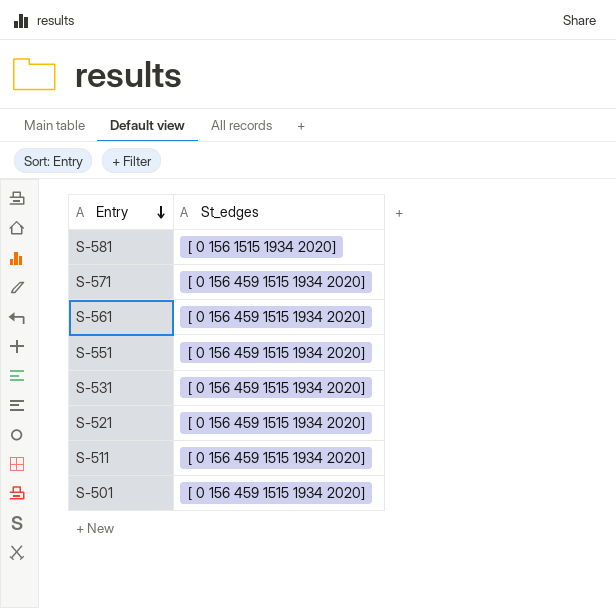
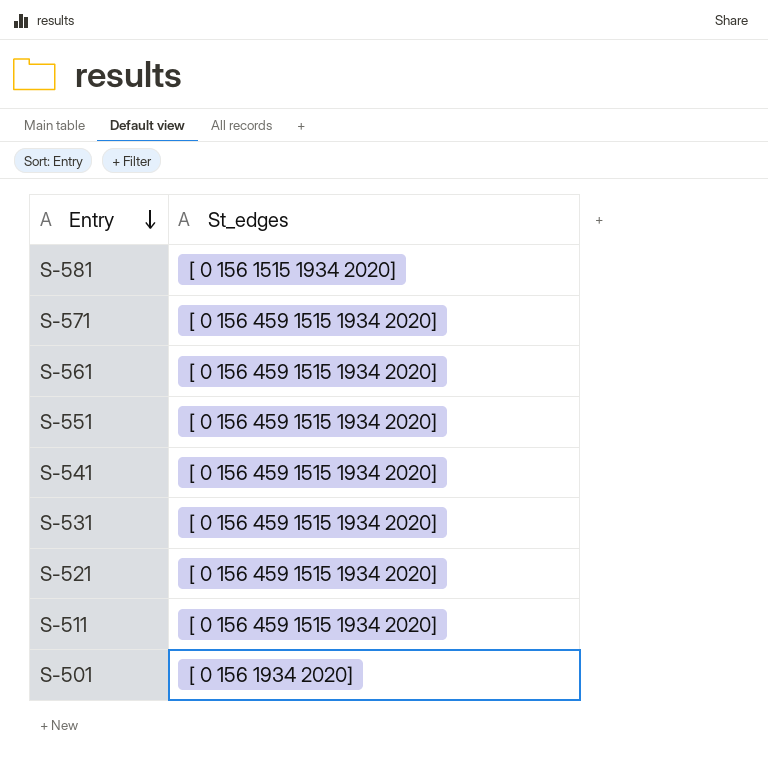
row S-541: none -> [ 0 156 459 1515 1934 2020]
S-501 | St_edges: [ 0 156 459 1515 1934 2020] -> [ 0 156 1934 2020]

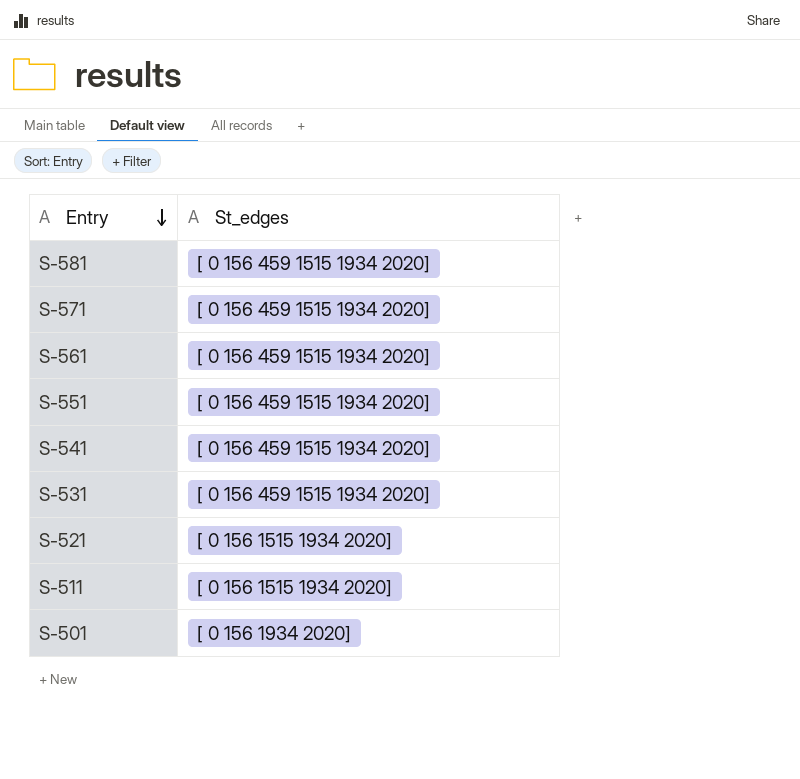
S-581 | St_edges: [ 0 156 1515 1934 2020] -> [ 0 156 459 1515 1934 2020]
S-521 | St_edges: [ 0 156 459 1515 1934 2020] -> [ 0 156 1515 1934 2020]
S-511 | St_edges: [ 0 156 459 1515 1934 2020] -> [ 0 156 1515 1934 2020]

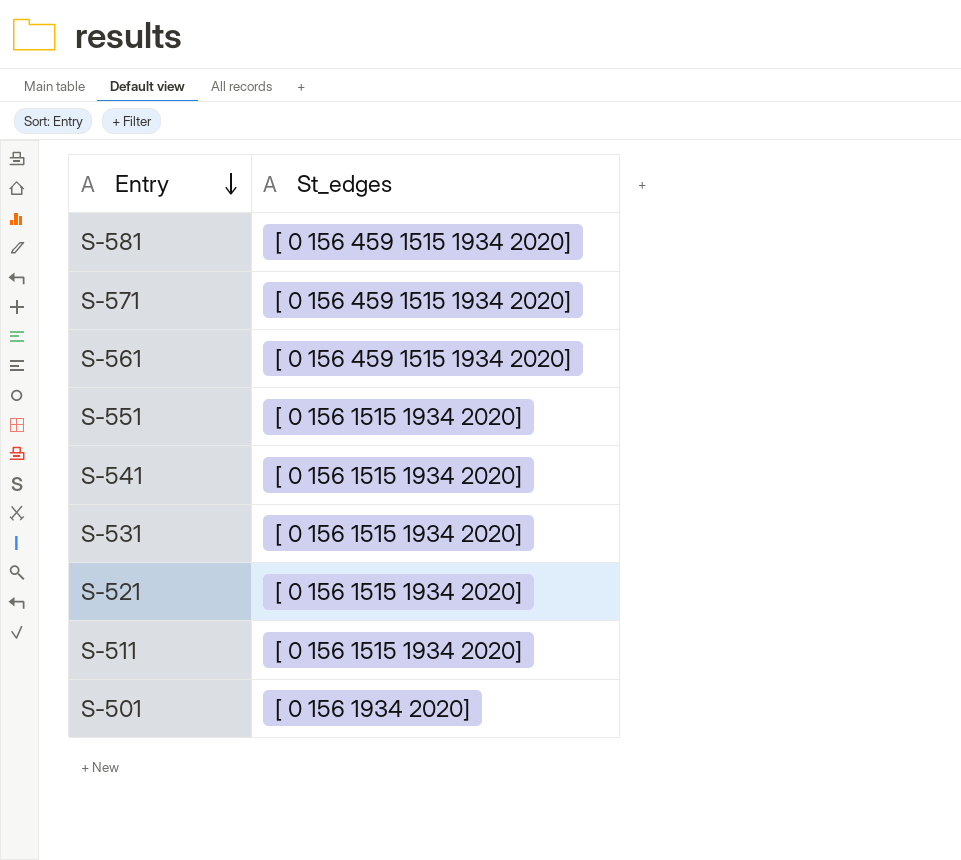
S-551 | St_edges: [ 0 156 459 1515 1934 2020] -> [ 0 156 1515 1934 2020]
S-541 | St_edges: [ 0 156 459 1515 1934 2020] -> [ 0 156 1515 1934 2020]
S-531 | St_edges: [ 0 156 459 1515 1934 2020] -> [ 0 156 1515 1934 2020]

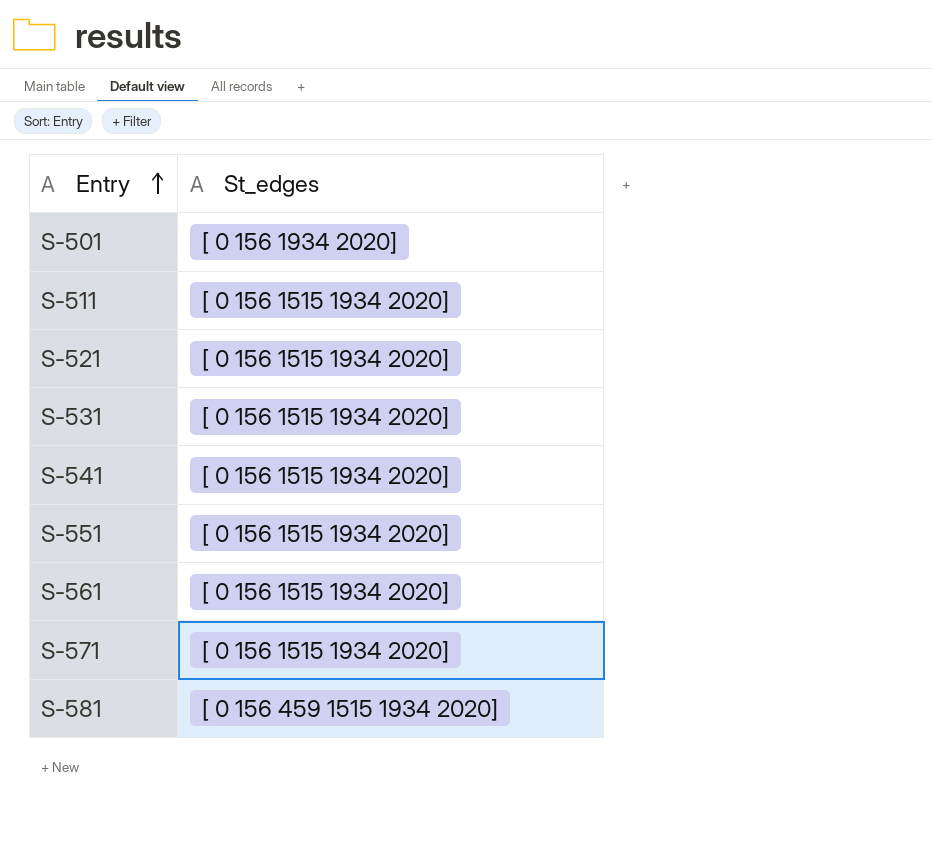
row order: Entry descending -> Entry ascending
S-561 | St_edges: [ 0 156 459 1515 1934 2020] -> [ 0 156 1515 1934 2020]
S-571 | St_edges: [ 0 156 459 1515 1934 2020] -> [ 0 156 1515 1934 2020]

